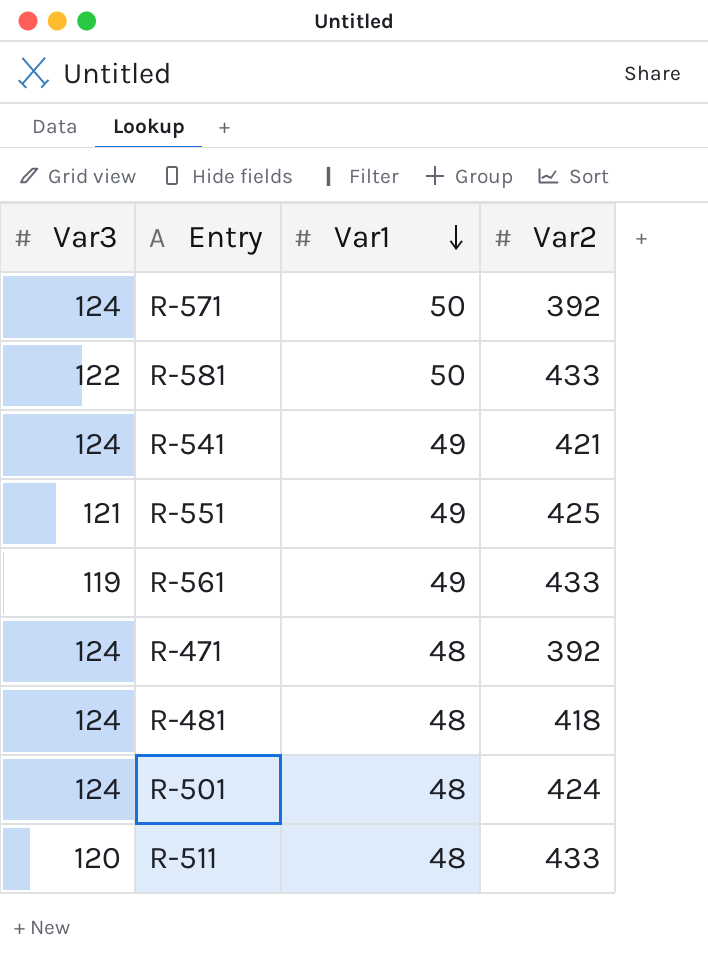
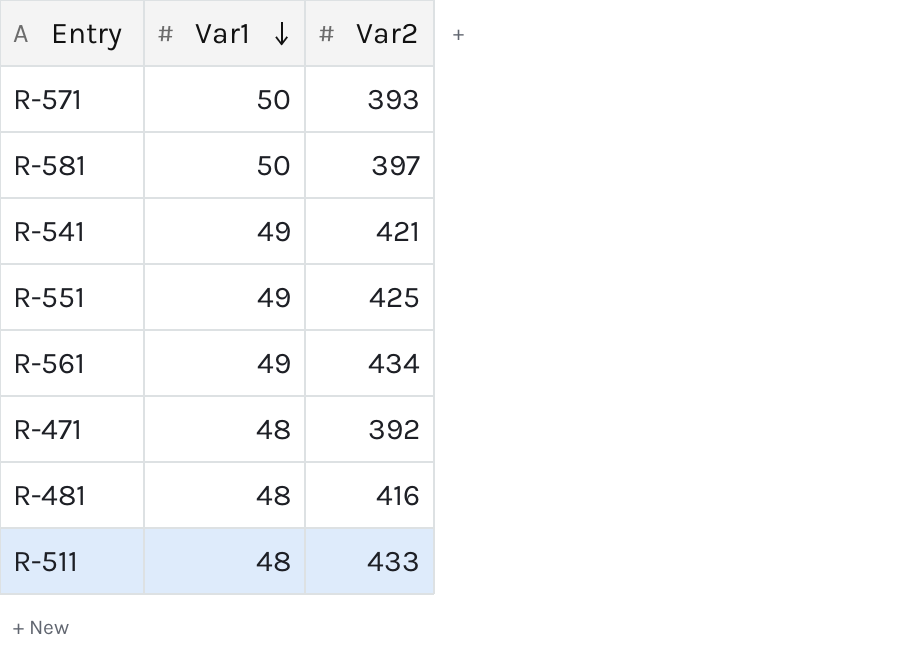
column Var3 | position: 1 -> none
row R-501: 124 | 48 | 424 -> none
R-571 | Var2: 392 -> 393
R-581 | Var2: 433 -> 397
R-561 | Var2: 433 -> 434
R-481 | Var2: 418 -> 416

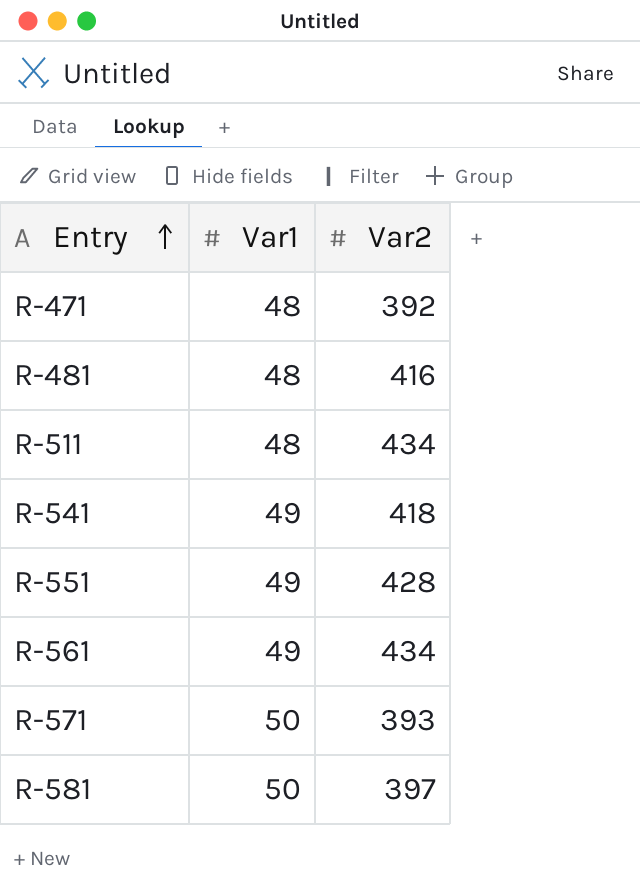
row order: Var1 descending -> Entry ascending
R-511 | Var2: 433 -> 434
R-541 | Var2: 421 -> 418
R-551 | Var2: 425 -> 428

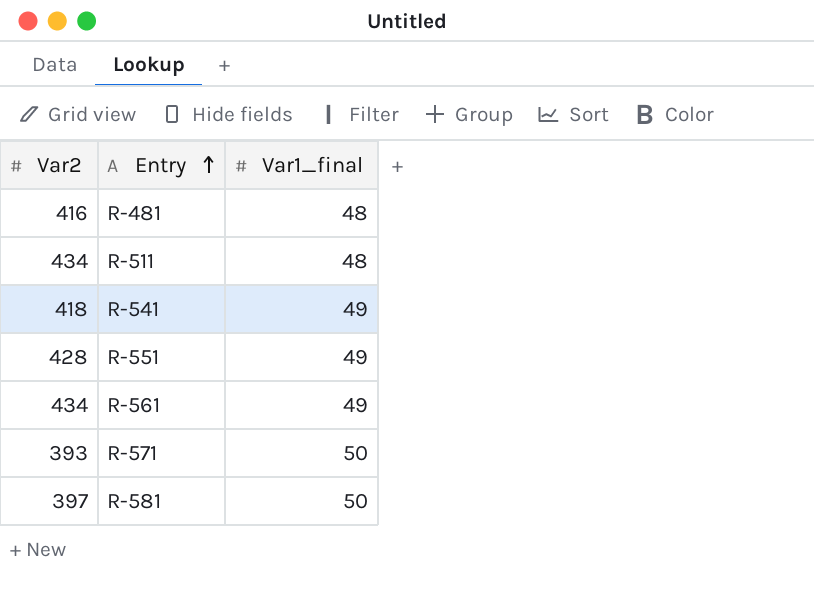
column Var2 | position: 3 -> 1
column name: Var1 -> Var1_final
row R-471: 48 | 392 -> none

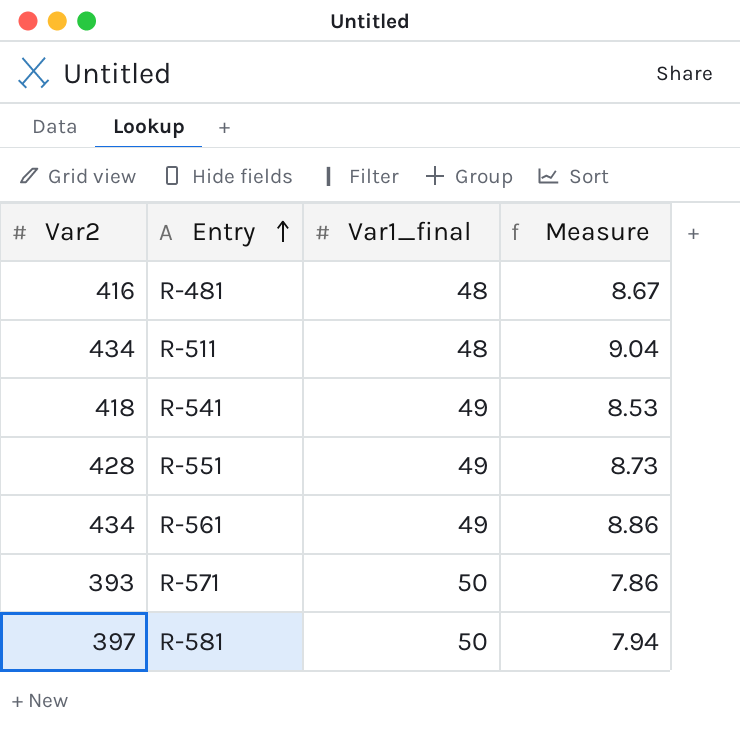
column Measure | formula: none -> [Var2] / [Var1_final]

